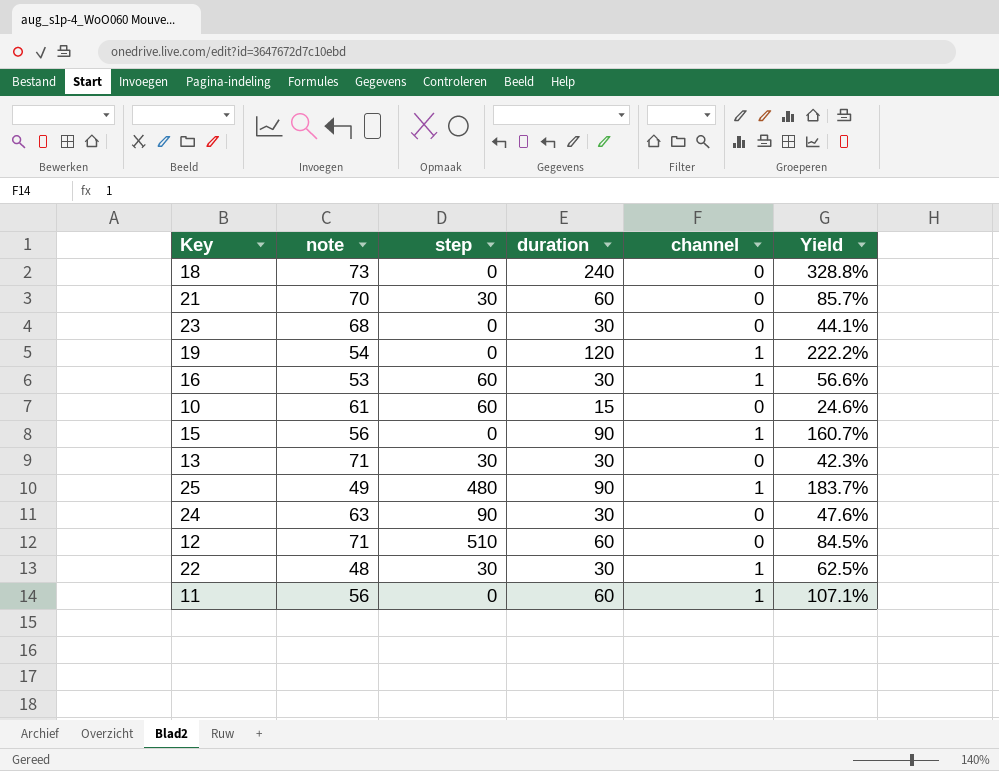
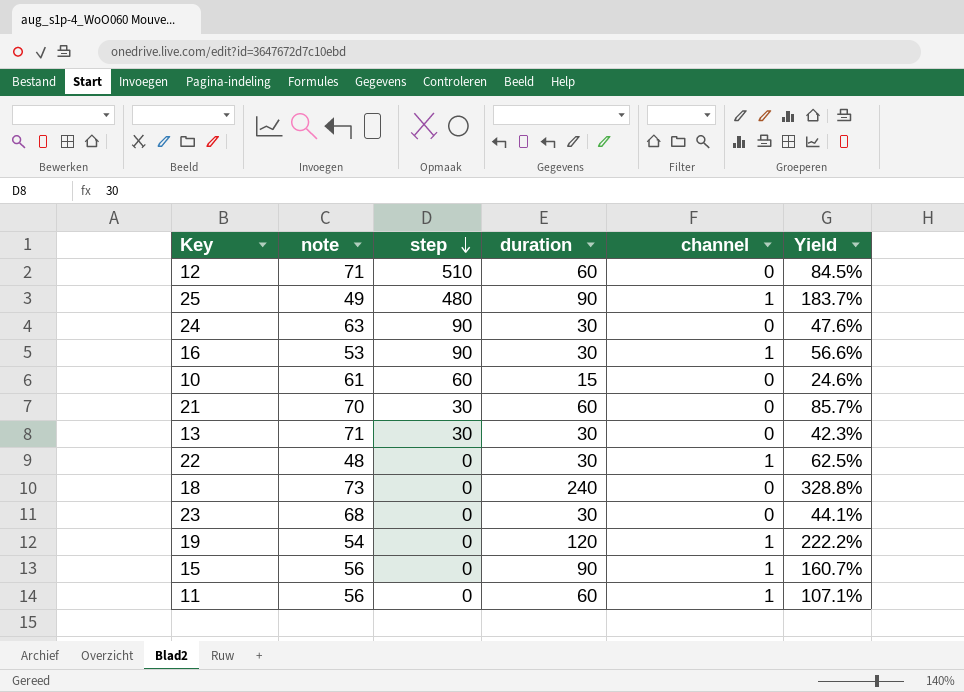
row order: none -> step descending
16 | step: 60 -> 90
22 | step: 30 -> 0

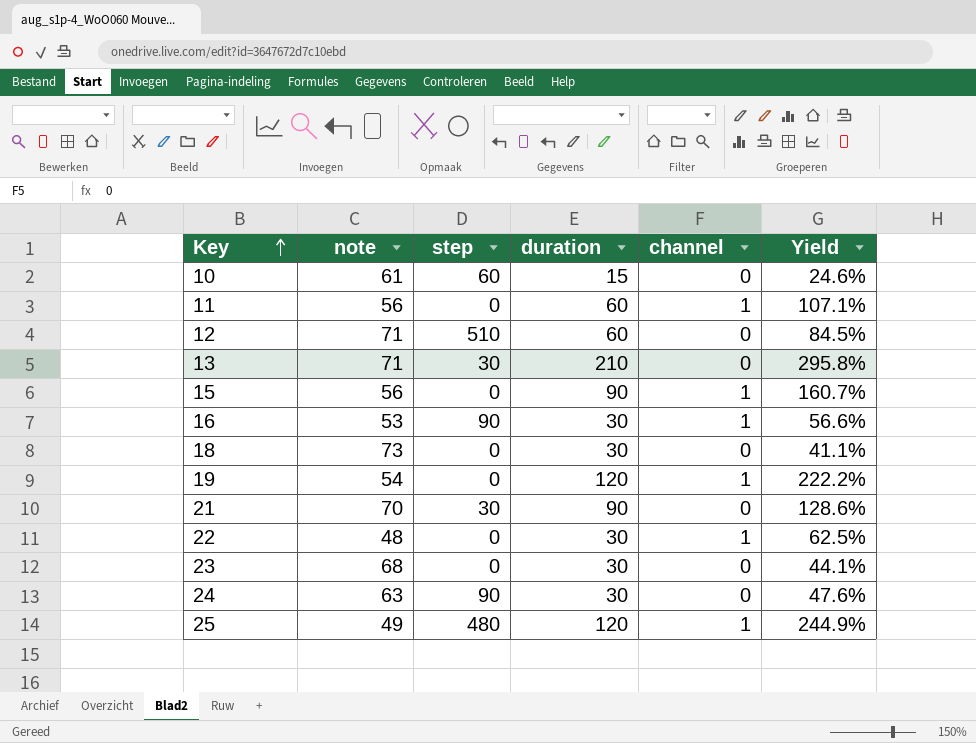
row order: step descending -> Key ascending
13 | duration: 30 -> 210
13 | Yield: 42.3% -> 295.8%
18 | duration: 240 -> 30
18 | Yield: 328.8% -> 41.1%
21 | duration: 60 -> 90
21 | Yield: 85.7% -> 128.6%
25 | duration: 90 -> 120
25 | Yield: 183.7% -> 244.9%

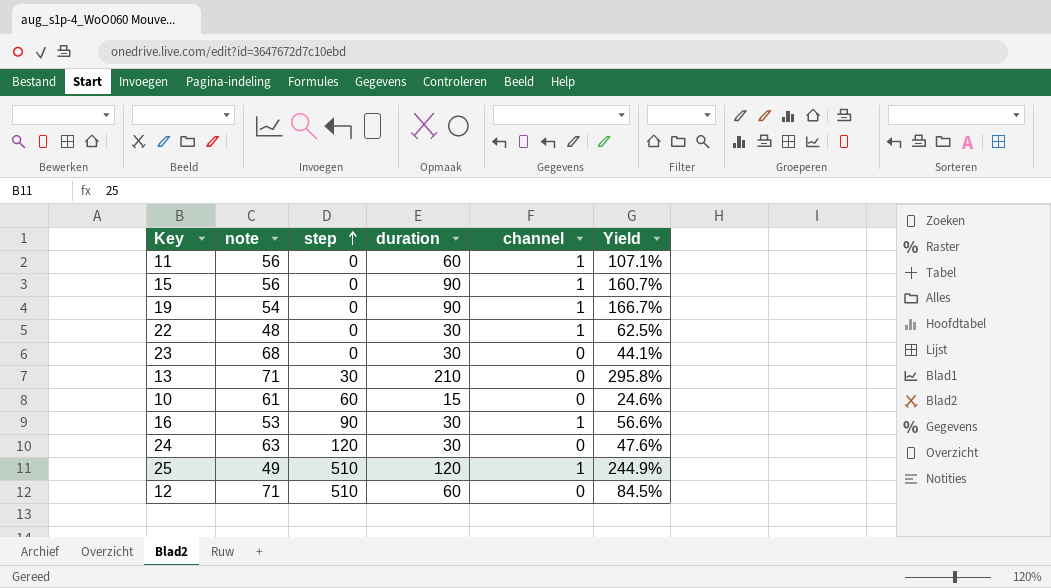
row order: Key ascending -> step ascending
row 18: 73 | 0 | 30 | 0 | 41.1% -> none
row 21: 70 | 30 | 90 | 0 | 128.6% -> none
19 | duration: 120 -> 90
19 | Yield: 222.2% -> 166.7%
24 | step: 90 -> 120
25 | step: 480 -> 510

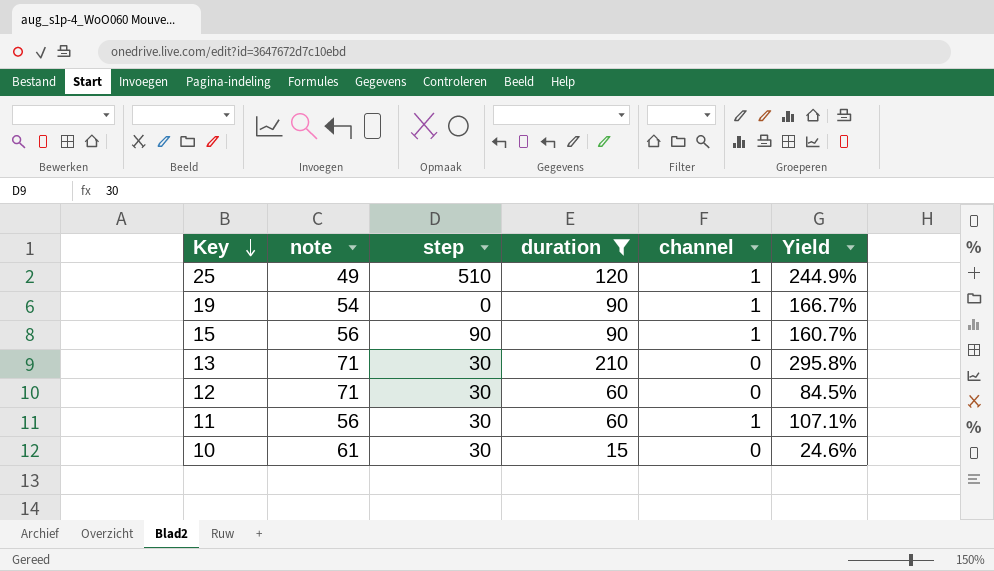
filter: none -> duration != 30
row order: step ascending -> Key descending
15 | step: 0 -> 90
12 | step: 510 -> 30
11 | step: 0 -> 30
10 | step: 60 -> 30

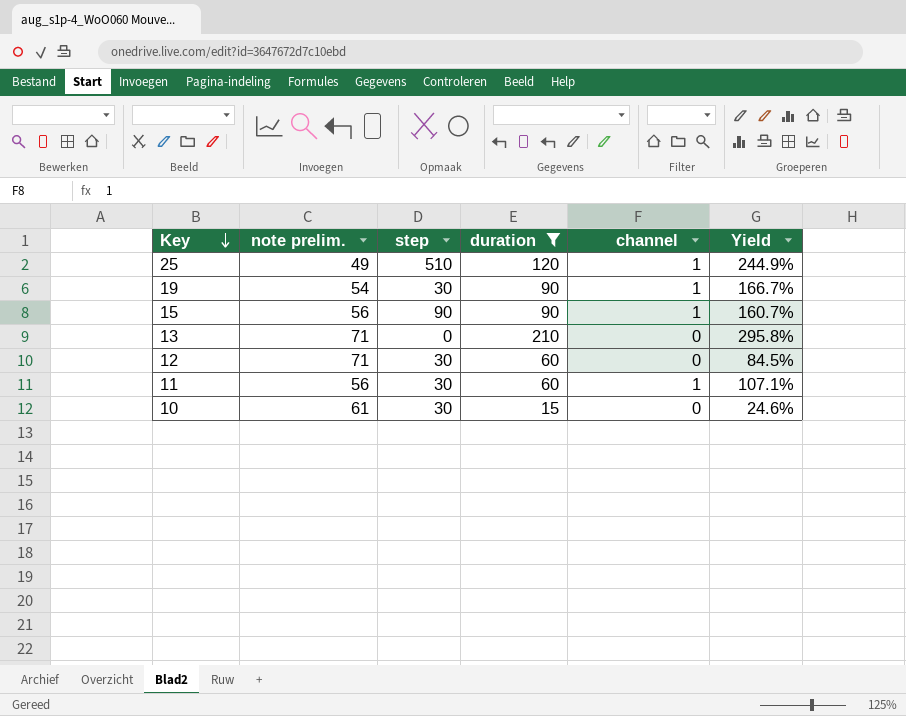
column name: note -> note prelim.
19 | step: 0 -> 30
13 | step: 30 -> 0

